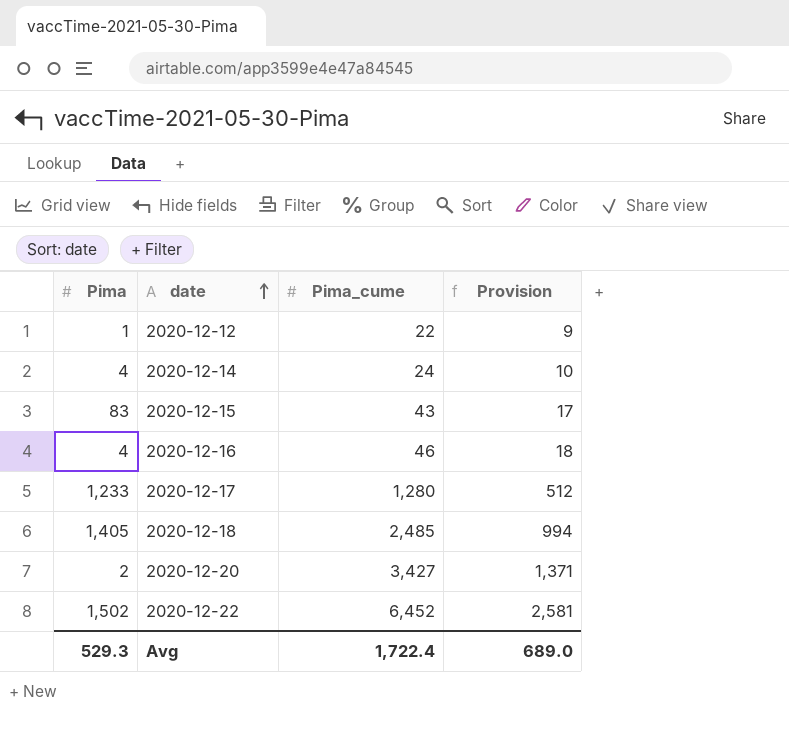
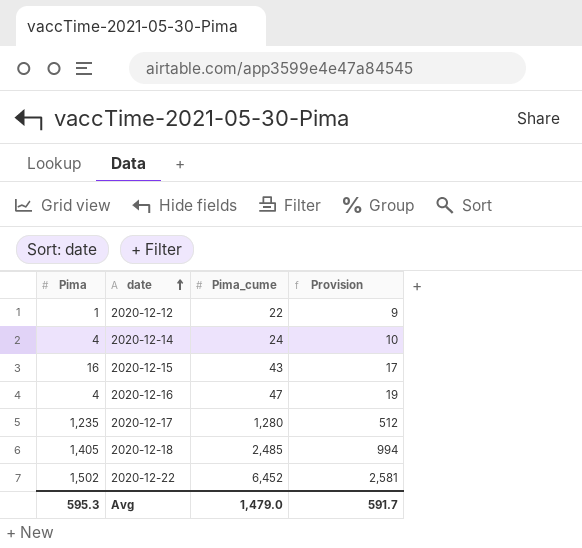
row 2020-12-20: 2 | 3,427 | 1,371 -> none
2020-12-15 | Pima: 83 -> 16
2020-12-16 | Pima_cume: 46 -> 47
2020-12-16 | Provision: 18 -> 19
2020-12-17 | Pima: 1,233 -> 1,235
Avg | Pima: 529.3 -> 595.3
Avg | Pima_cume: 1,722.4 -> 1,479.0
Avg | Provision: 689.0 -> 591.7

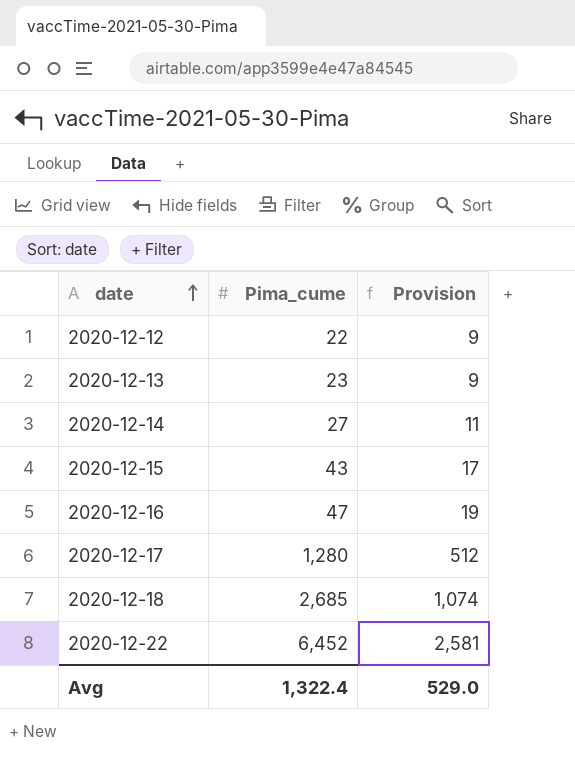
column Pima | position: 1 -> none
row 2020-12-13: none -> 23 | 9
2020-12-14 | Pima_cume: 24 -> 27
2020-12-14 | Provision: 10 -> 11
2020-12-18 | Pima_cume: 2,485 -> 2,685
2020-12-18 | Provision: 994 -> 1,074
Avg | Pima_cume: 1,479.0 -> 1,322.4
Avg | Provision: 591.7 -> 529.0

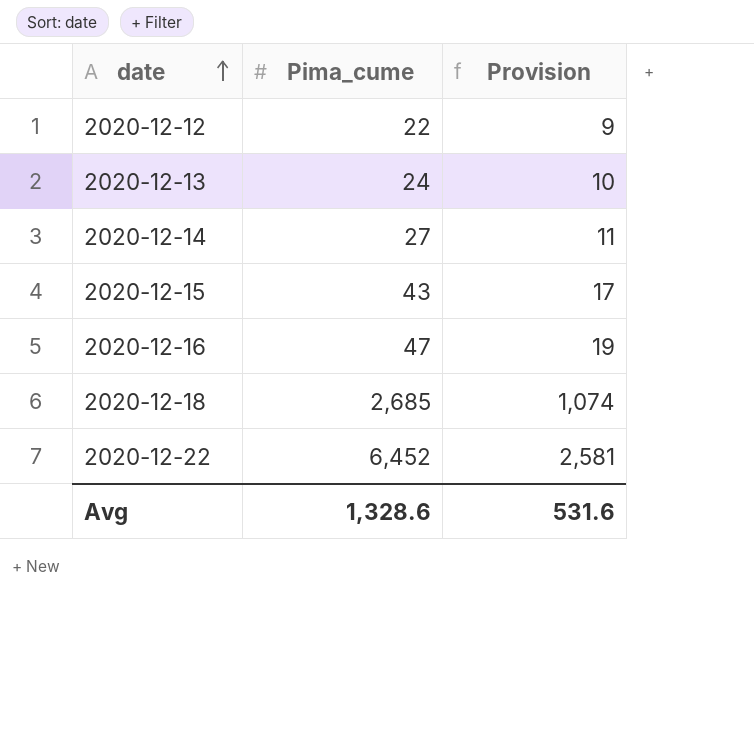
row 2020-12-17: 1,280 | 512 -> none
2020-12-13 | Pima_cume: 23 -> 24
2020-12-13 | Provision: 9 -> 10
Avg | Pima_cume: 1,322.4 -> 1,328.6
Avg | Provision: 529.0 -> 531.6

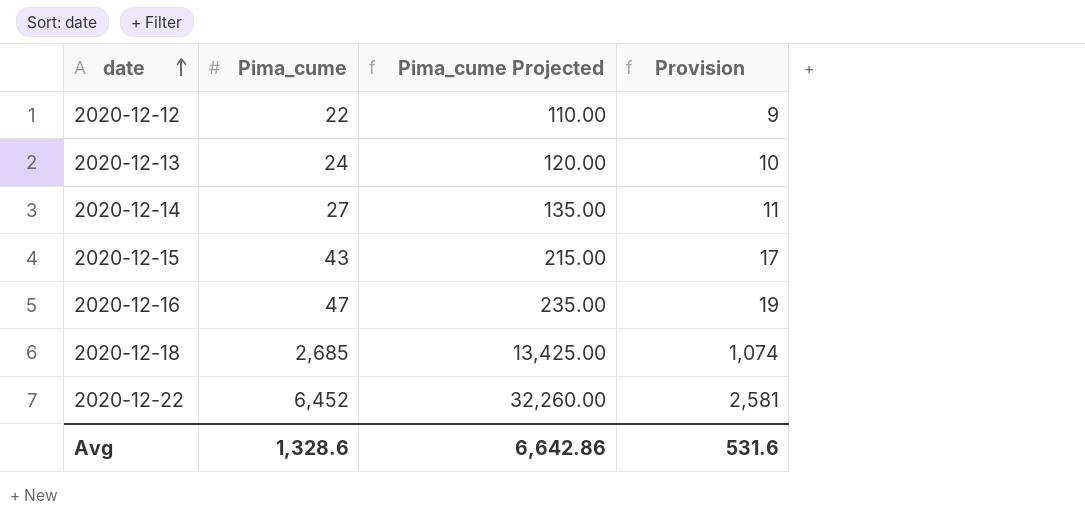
column Pima_cume Projected | formula: none -> [Pima_cume] * 5

